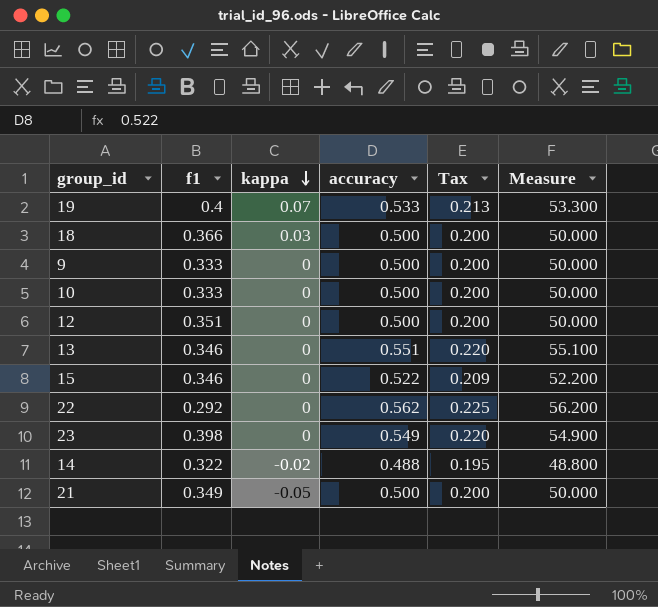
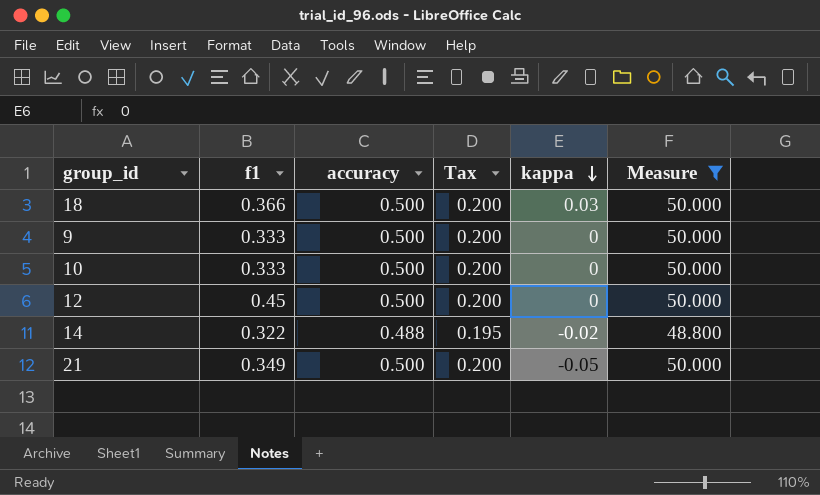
filter: none -> Measure <= 50.000
column kappa | position: 3 -> 5
12 | f1: 0.351 -> 0.45

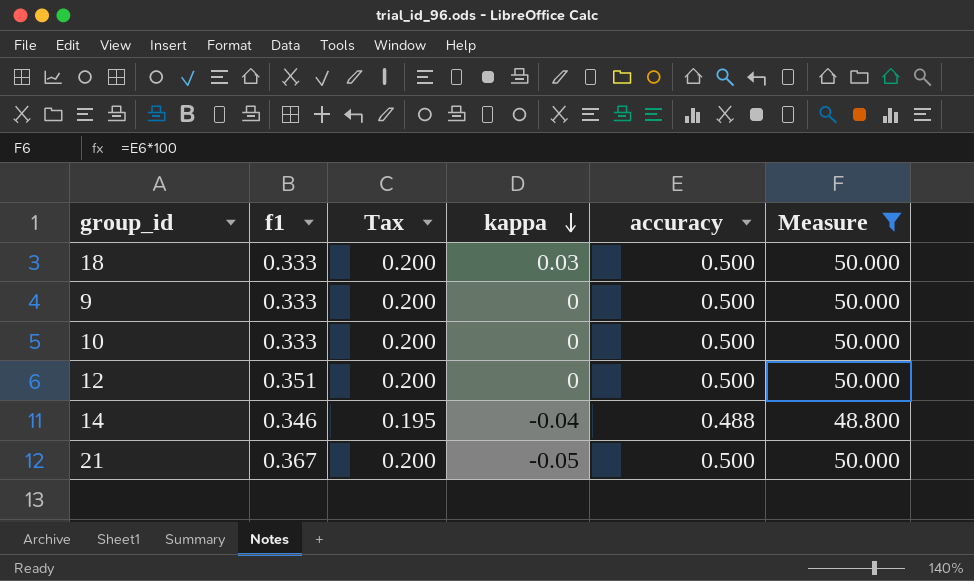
column accuracy | position: 3 -> 5
18 | f1: 0.366 -> 0.333
12 | f1: 0.45 -> 0.351
14 | f1: 0.322 -> 0.346
14 | kappa: -0.02 -> -0.04
21 | f1: 0.349 -> 0.367

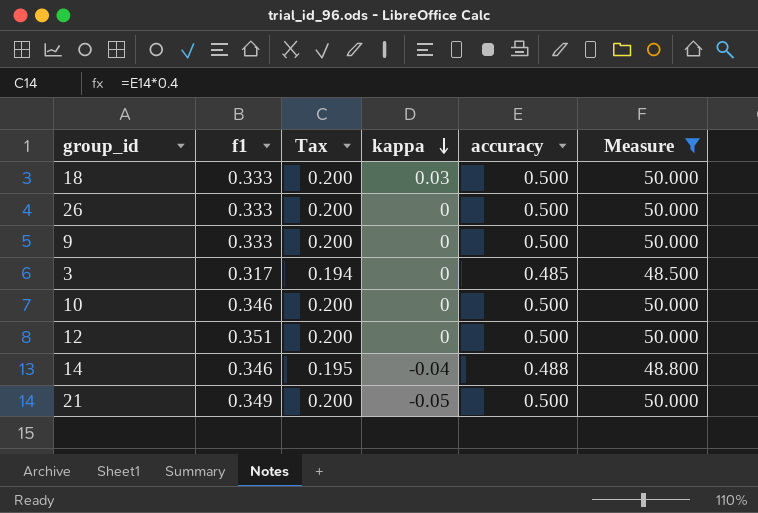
row 26: none -> 0.333 | 0.200 | 0 | 0.500 | 50.000
row 3: none -> 0.317 | 0.194 | 0 | 0.485 | 48.500
10 | f1: 0.333 -> 0.346
21 | f1: 0.367 -> 0.349

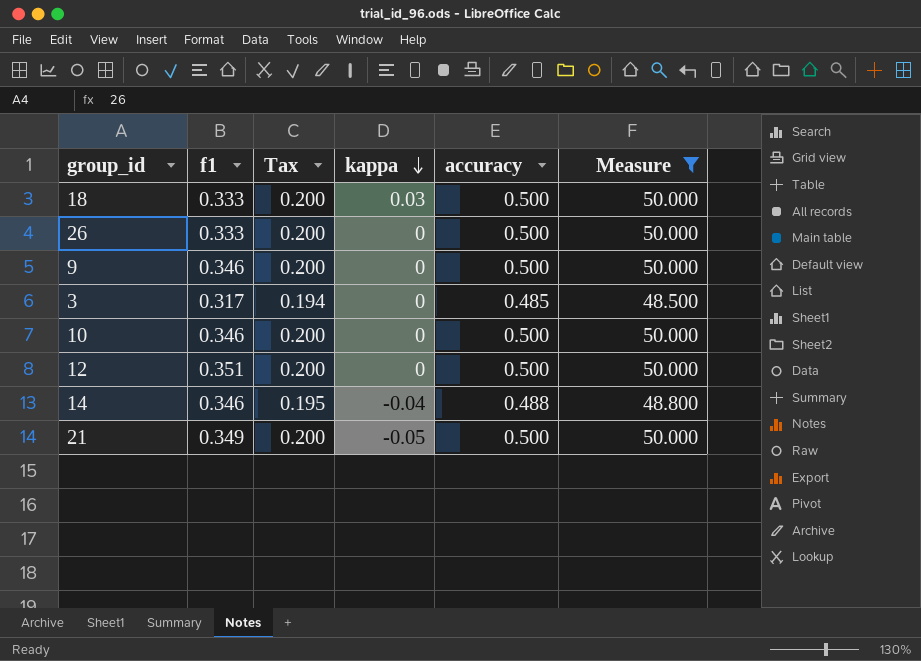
9 | f1: 0.333 -> 0.346

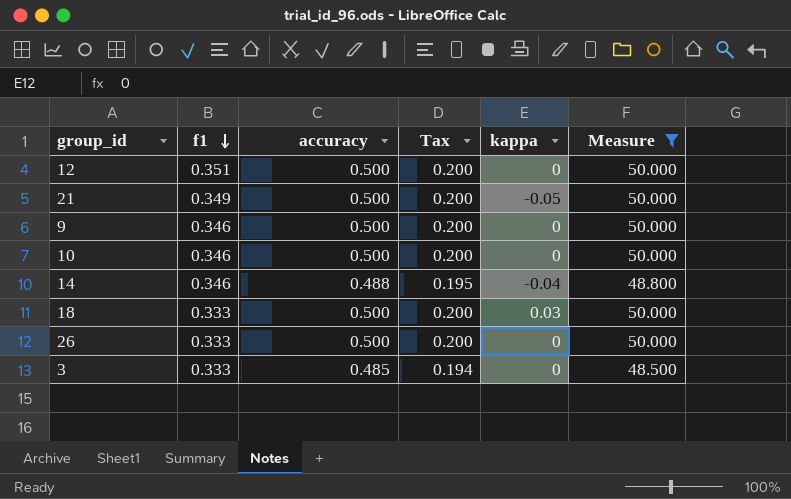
row order: kappa descending -> f1 descending
column accuracy | position: 5 -> 3
3 | f1: 0.317 -> 0.333

